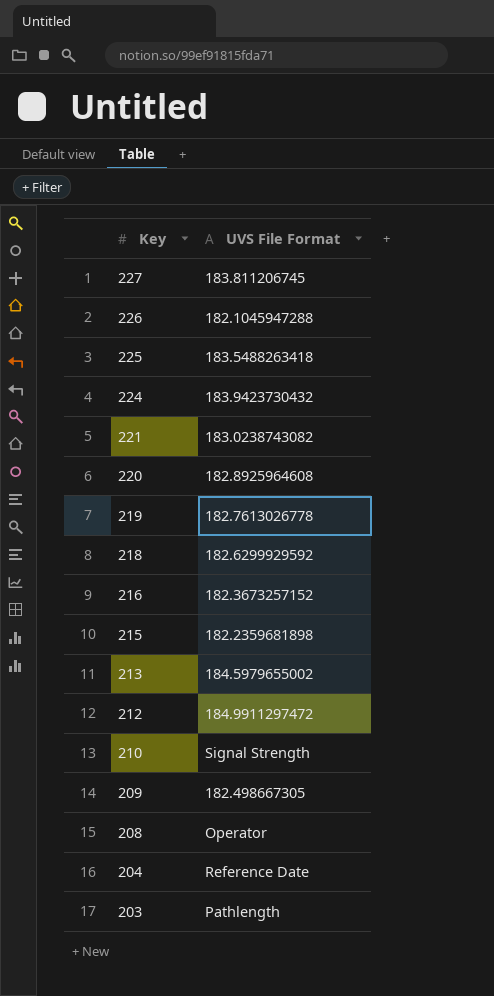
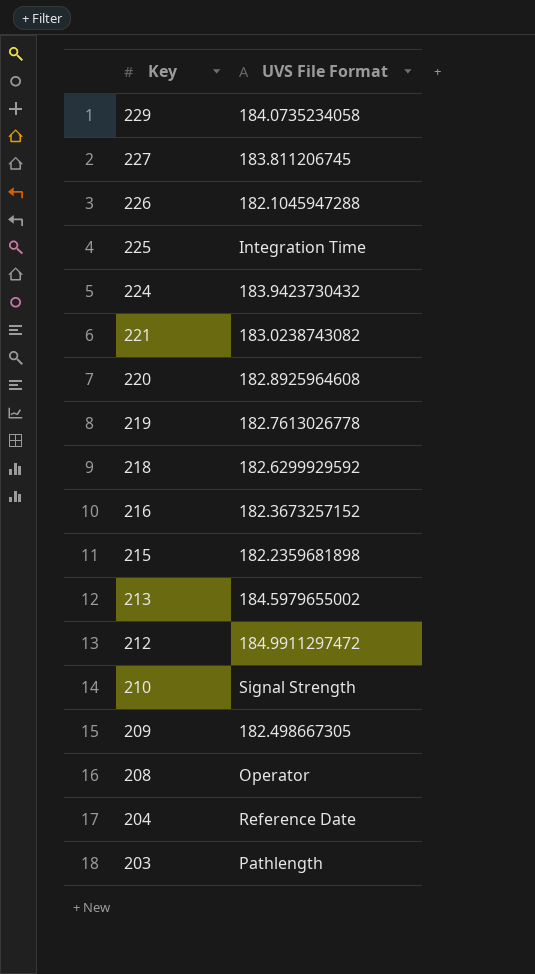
row 229: none -> 184.0735234058
225 | UVS File Format: 183.5488263418 -> Integration Time

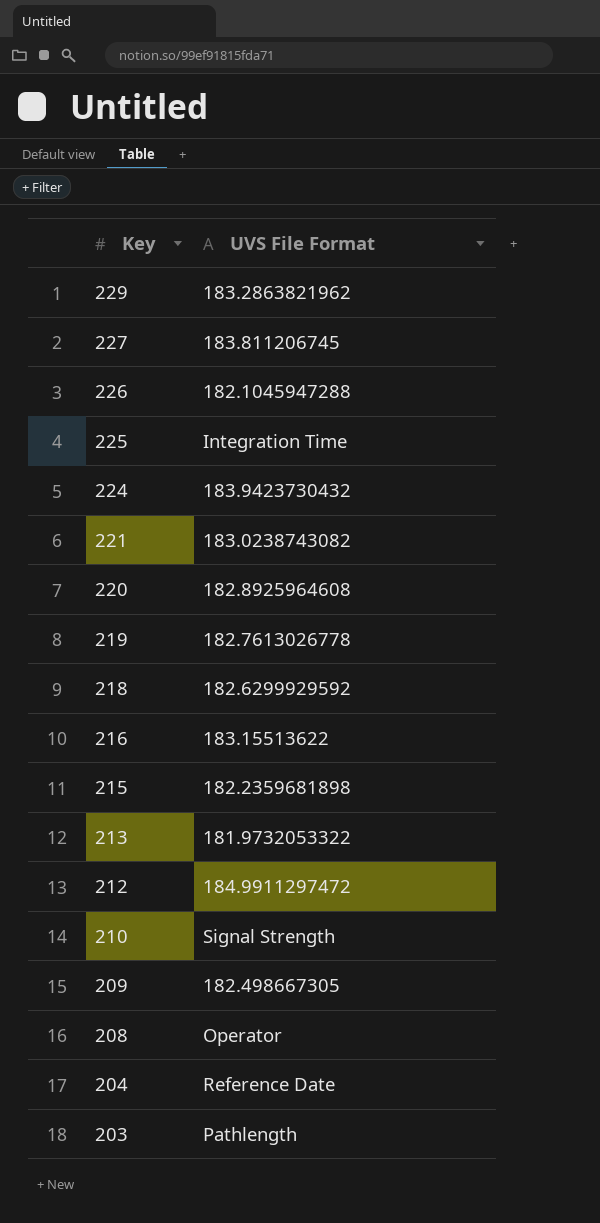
229 | UVS File Format: 184.0735234058 -> 183.2863821962
216 | UVS File Format: 182.3673257152 -> 183.15513622
213 | UVS File Format: 184.5979655002 -> 181.9732053322

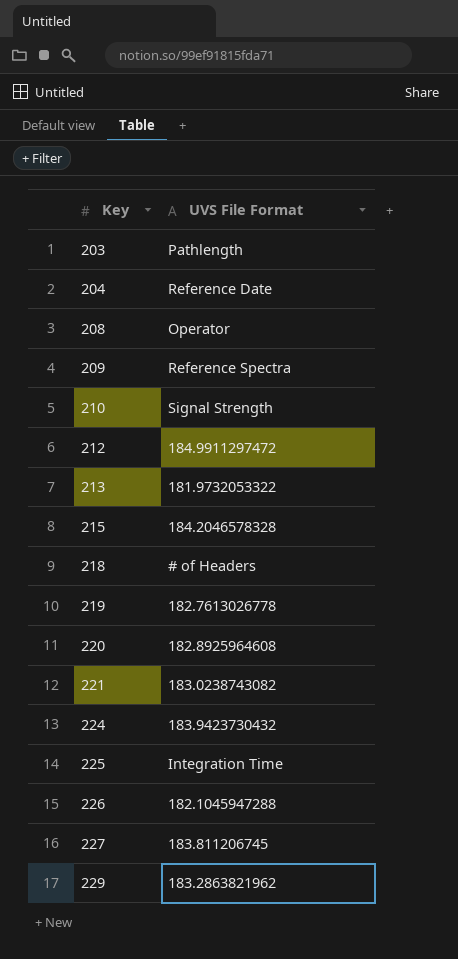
row order: Key descending -> Key ascending
row 216: 183.15513622 -> none
209 | UVS File Format: 182.498667305 -> Reference Spectra
215 | UVS File Format: 182.2359681898 -> 184.2046578328
218 | UVS File Format: 182.6299929592 -> # of Headers

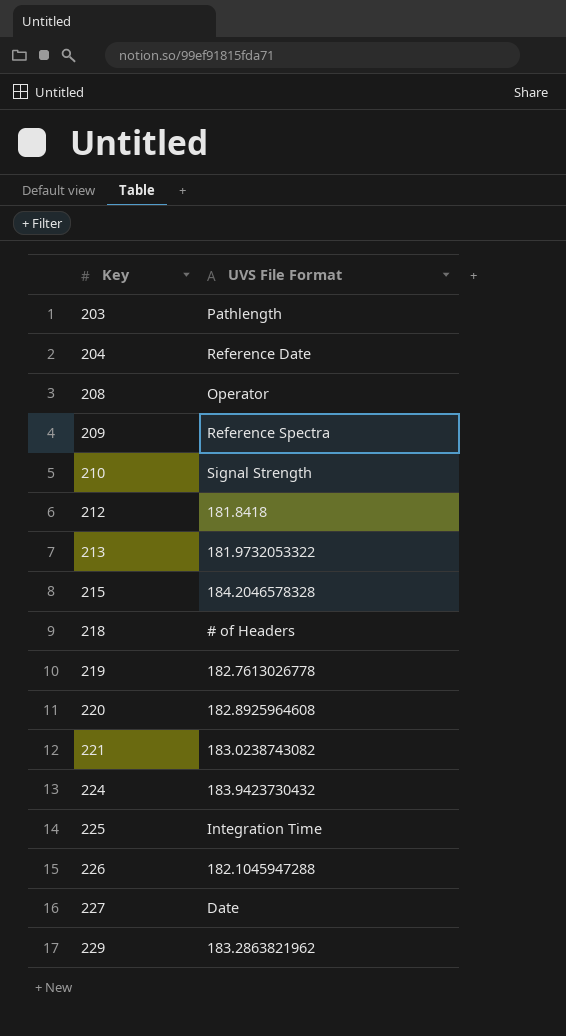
212 | UVS File Format: 184.9911297472 -> 181.8418
227 | UVS File Format: 183.811206745 -> Date

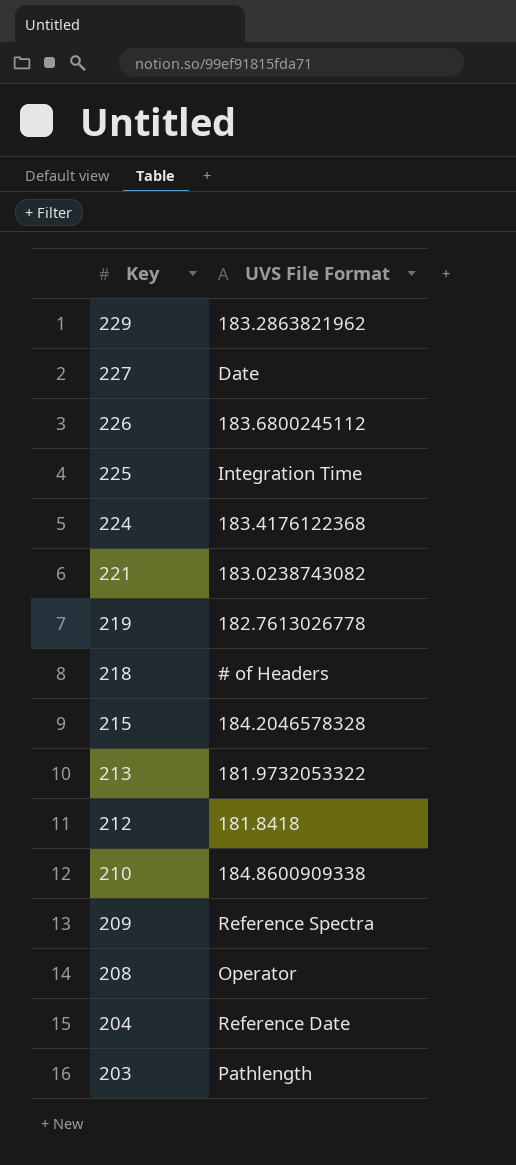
row order: Key ascending -> Key descending
row 220: 182.8925964608 -> none
226 | UVS File Format: 182.1045947288 -> 183.6800245112
224 | UVS File Format: 183.9423730432 -> 183.4176122368
210 | UVS File Format: Signal Strength -> 184.8600909338

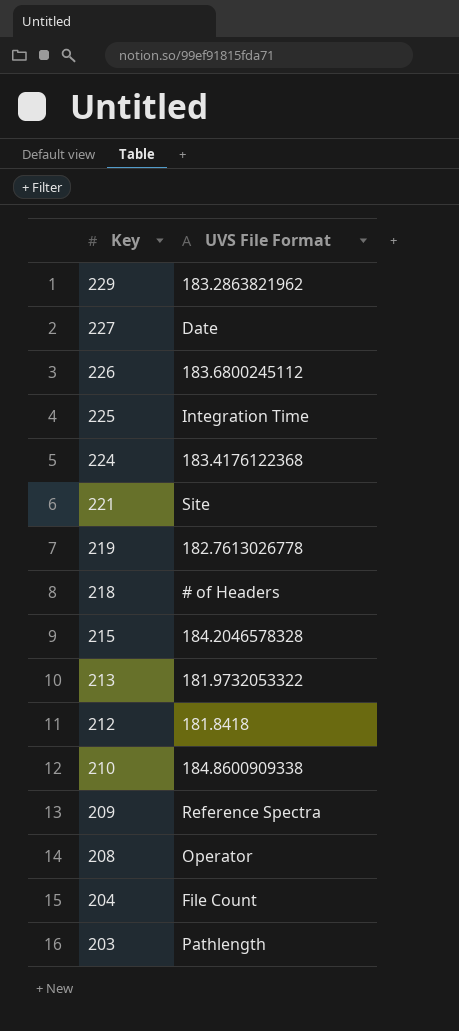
221 | UVS File Format: 183.0238743082 -> Site
204 | UVS File Format: Reference Date -> File Count

